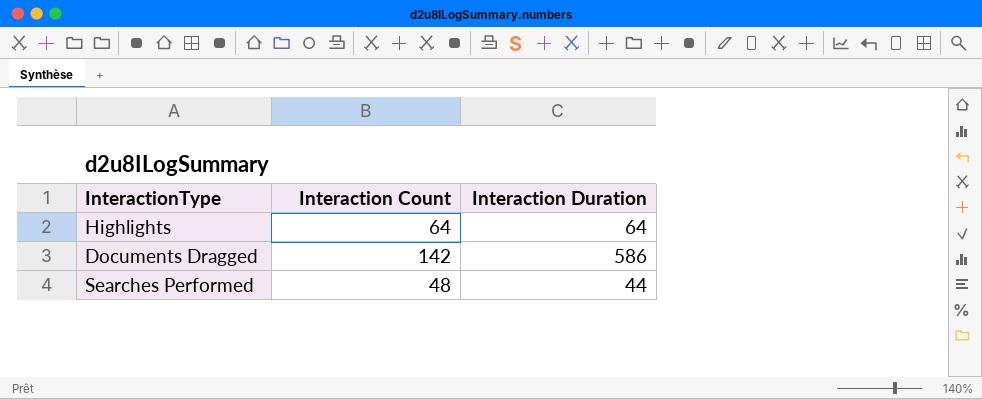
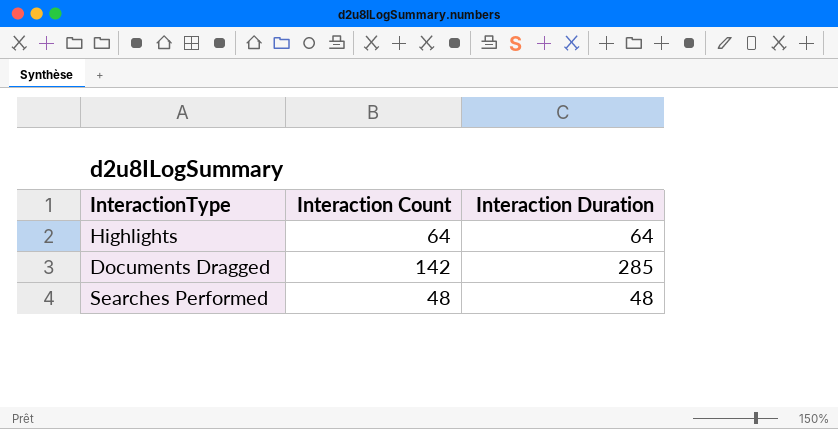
Documents Dragged | Interaction Duration: 586 -> 285
Searches Performed | Interaction Duration: 44 -> 48

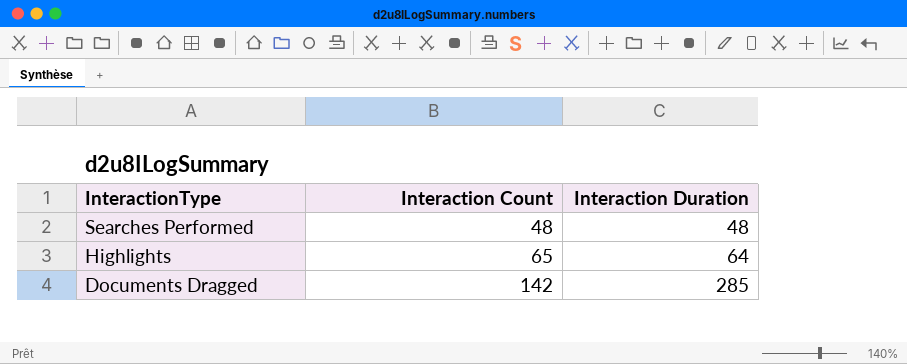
row order: none -> InteractionType descending
Highlights | Interaction Count: 64 -> 65

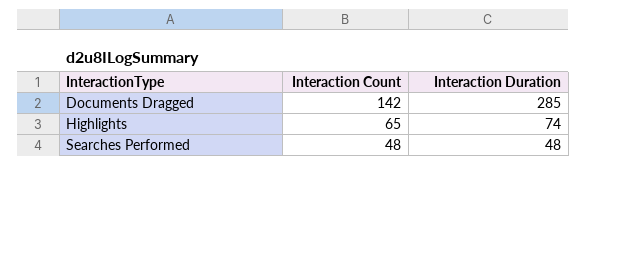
row order: InteractionType descending -> InteractionType ascending
Highlights | Interaction Duration: 64 -> 74

